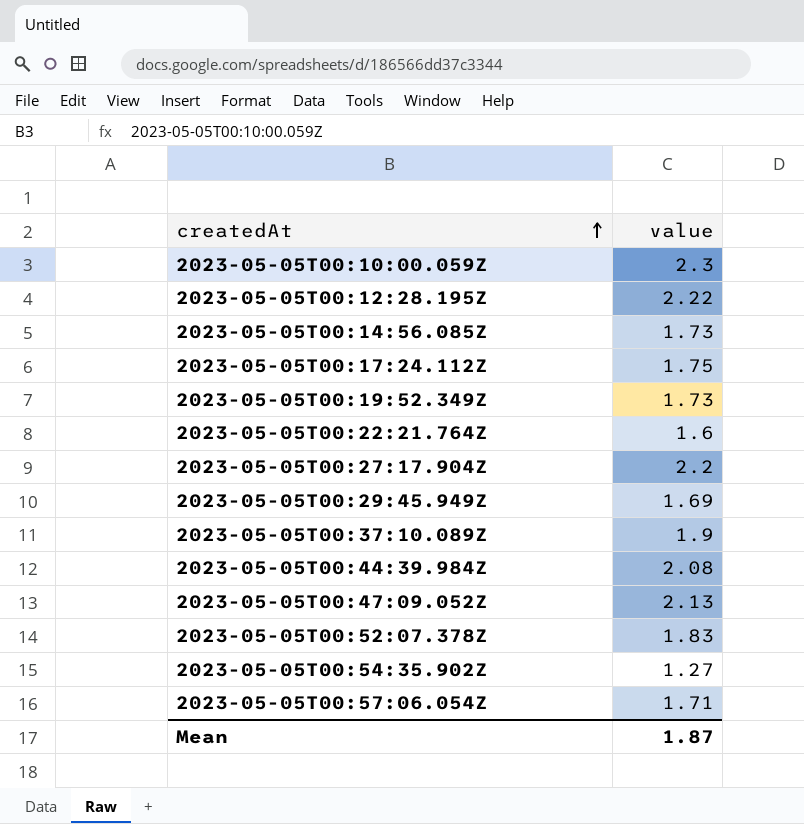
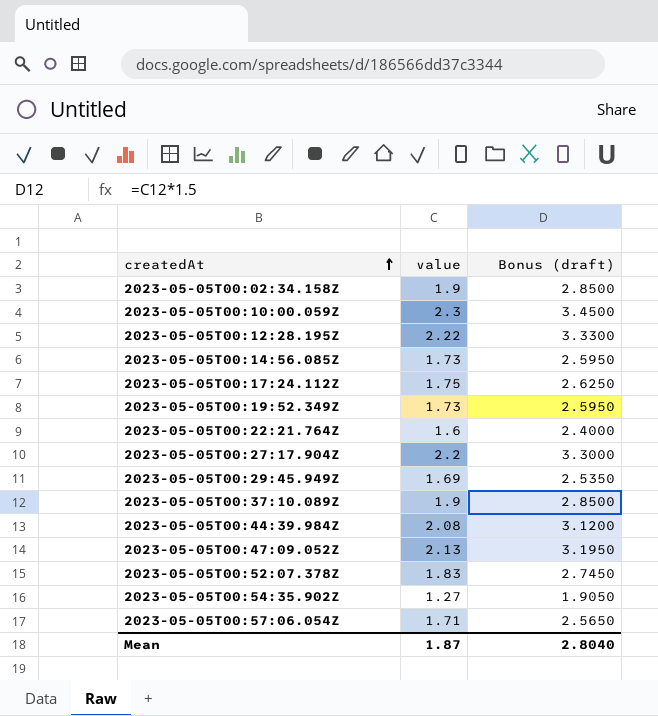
column Bonus (draft) | formula: none -> [value] * 1.5
row 2023-05-05T00:02:34.158Z: none -> 1.9 | 2.8500

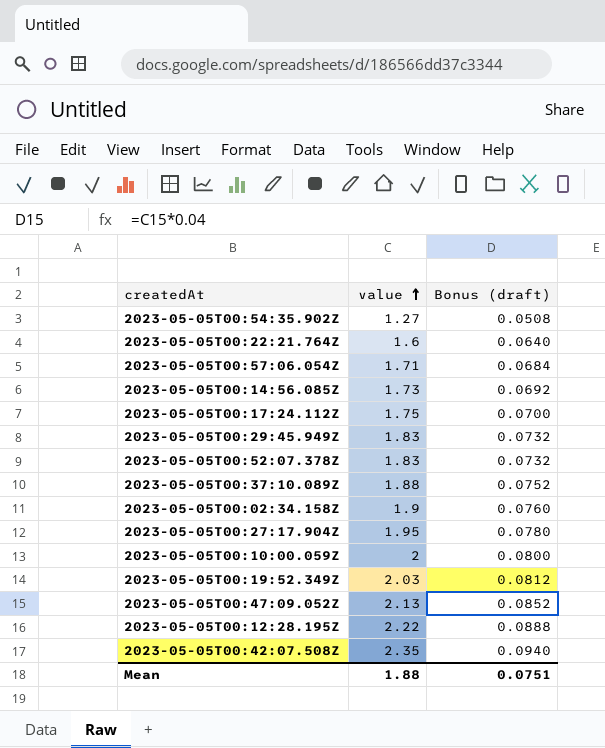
row order: createdAt ascending -> value ascending
column Bonus (draft) | formula: [value] * 1.5 -> [value] * 0.04
row 2023-05-05T00:44:39.984Z: 2.08 | 3.1200 -> none
2023-05-05T00:29:45.949Z | value: 1.69 -> 1.83
2023-05-05T00:37:10.089Z | value: 1.9 -> 1.88
2023-05-05T00:27:17.904Z | value: 2.2 -> 1.95
2023-05-05T00:10:00.059Z | value: 2.3 -> 2
2023-05-05T00:19:52.349Z | value: 1.73 -> 2.03
row 2023-05-05T00:42:07.508Z: none -> 2.35 | 0.0940
Mean | value: 1.87 -> 1.88
Mean | Bonus (draft): 2.8040 -> 0.0751

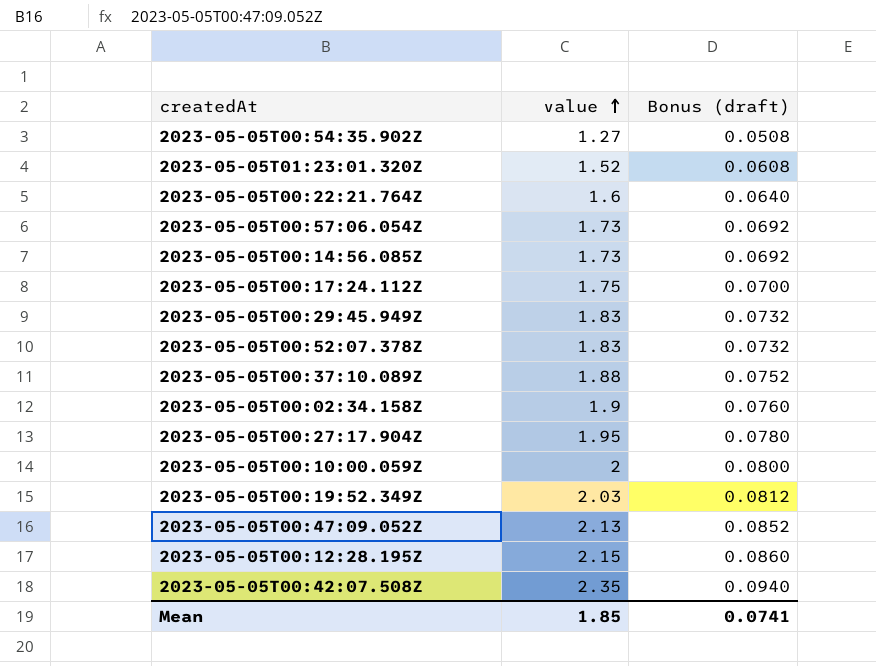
row 2023-05-05T01:23:01.320Z: none -> 1.52 | 0.0608
2023-05-05T00:57:06.054Z | value: 1.71 -> 1.73
2023-05-05T00:57:06.054Z | Bonus (draft): 0.0684 -> 0.0692
2023-05-05T00:12:28.195Z | value: 2.22 -> 2.15
2023-05-05T00:12:28.195Z | Bonus (draft): 0.0888 -> 0.0860
Mean | value: 1.88 -> 1.85
Mean | Bonus (draft): 0.0751 -> 0.0741

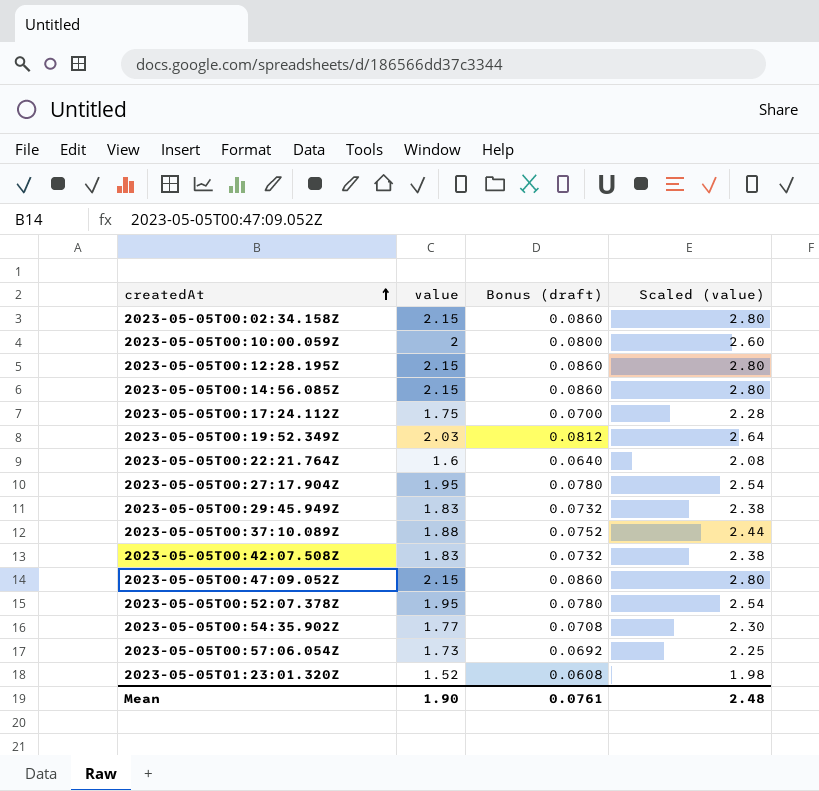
row order: value ascending -> createdAt ascending
column Scaled (value) | formula: none -> [value] * 1.3
2023-05-05T00:02:34.158Z | value: 1.9 -> 2.15
2023-05-05T00:02:34.158Z | Bonus (draft): 0.0760 -> 0.0860
2023-05-05T00:14:56.085Z | value: 1.73 -> 2.15
2023-05-05T00:14:56.085Z | Bonus (draft): 0.0692 -> 0.0860
2023-05-05T00:42:07.508Z | value: 2.35 -> 1.83
2023-05-05T00:42:07.508Z | Bonus (draft): 0.0940 -> 0.0732
2023-05-05T00:47:09.052Z | value: 2.13 -> 2.15
2023-05-05T00:47:09.052Z | Bonus (draft): 0.0852 -> 0.0860
2023-05-05T00:52:07.378Z | value: 1.83 -> 1.95
2023-05-05T00:52:07.378Z | Bonus (draft): 0.0732 -> 0.0780
2023-05-05T00:54:35.902Z | value: 1.27 -> 1.77
2023-05-05T00:54:35.902Z | Bonus (draft): 0.0508 -> 0.0708
Mean | value: 1.85 -> 1.90
Mean | Bonus (draft): 0.0741 -> 0.0761

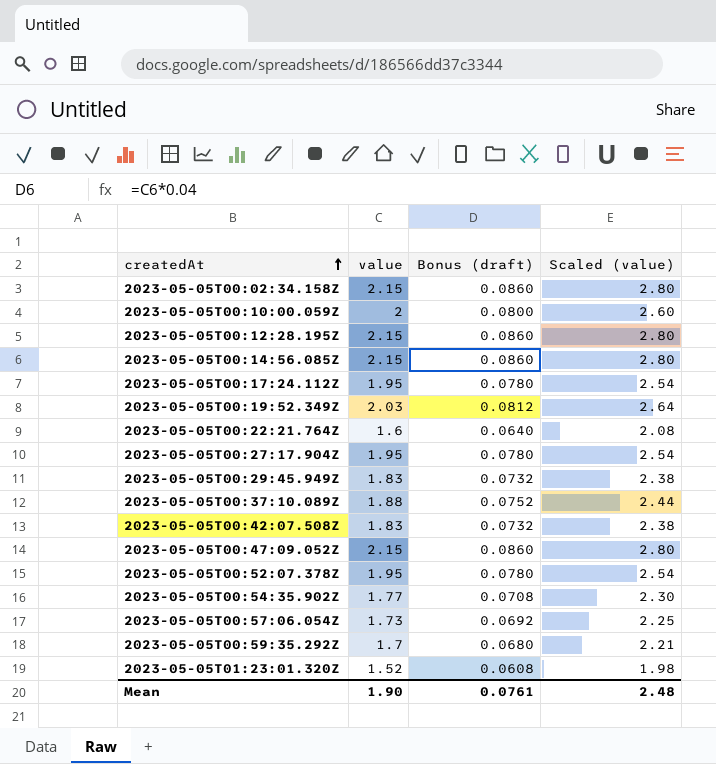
2023-05-05T00:17:24.112Z | value: 1.75 -> 1.95
2023-05-05T00:17:24.112Z | Bonus (draft): 0.0700 -> 0.0780
2023-05-05T00:17:24.112Z | Scaled (value): 2.28 -> 2.54
row 2023-05-05T00:59:35.292Z: none -> 1.7 | 0.0680 | 2.21

